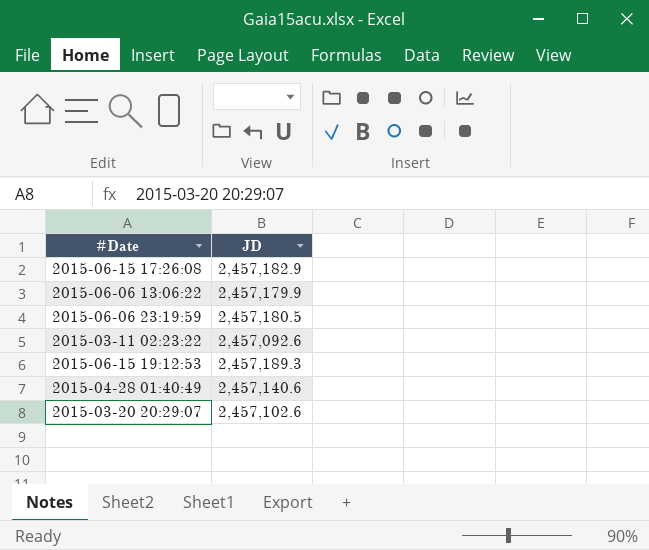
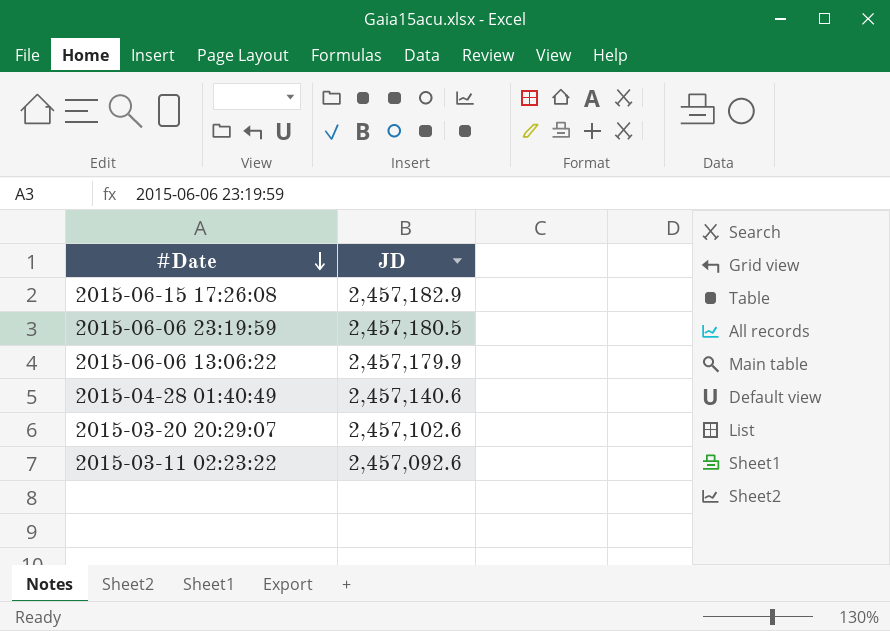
row order: none -> #Date descending
row 2015-06-15 19:12:53: 2,457,189.3 -> none

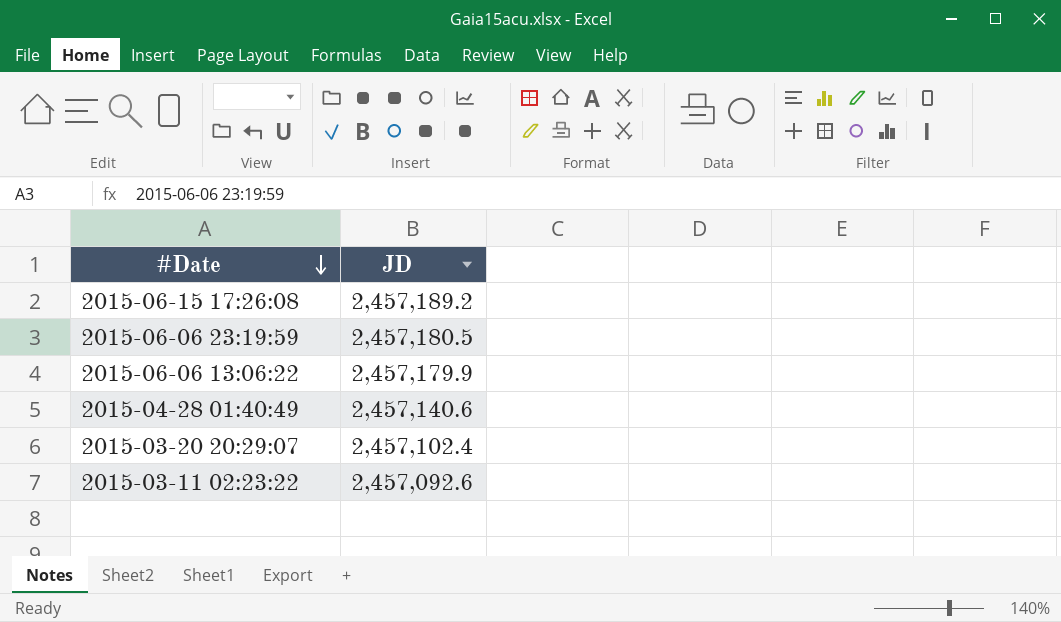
2015-06-15 17:26:08 | JD: 2,457,182.9 -> 2,457,189.2
2015-03-20 20:29:07 | JD: 2,457,102.6 -> 2,457,102.4

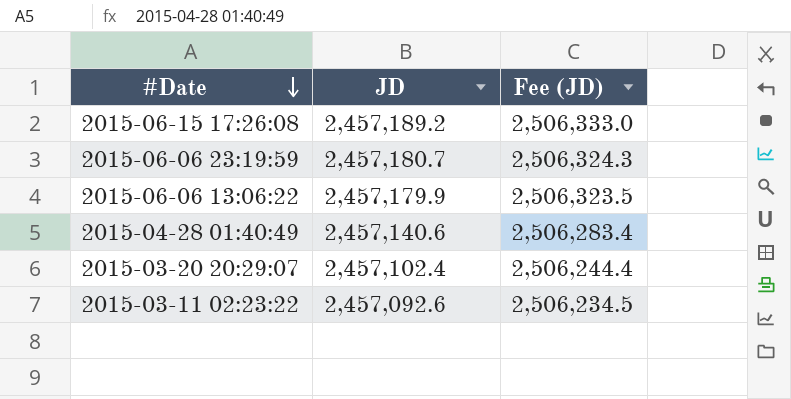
column Fee (JD) | formula: none -> [JD] * 1.02
2015-06-06 23:19:59 | JD: 2,457,180.5 -> 2,457,180.7

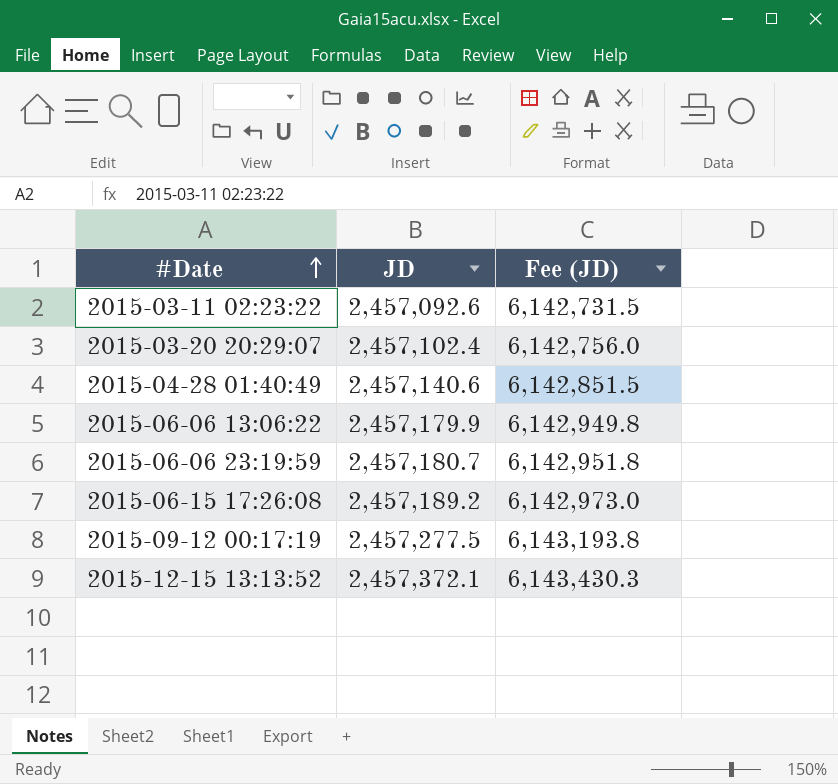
row order: #Date descending -> #Date ascending
column Fee (JD) | formula: [JD] * 1.02 -> [JD] * 2.5
row 2015-09-12 00:17:19: none -> 2,457,277.5 | 6,143,193.8
row 2015-12-15 13:13:52: none -> 2,457,372.1 | 6,143,430.3

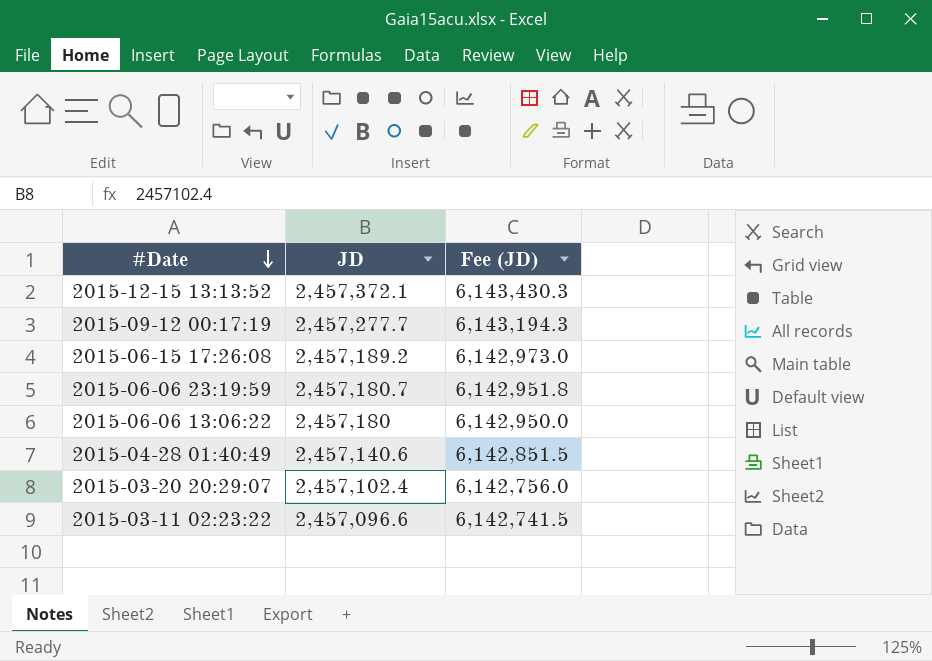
row order: #Date ascending -> #Date descending
2015-09-12 00:17:19 | JD: 2,457,277.5 -> 2,457,277.7
2015-09-12 00:17:19 | Fee (JD): 6,143,193.8 -> 6,143,194.3
2015-06-06 13:06:22 | JD: 2,457,179.9 -> 2,457,180
2015-06-06 13:06:22 | Fee (JD): 6,142,949.8 -> 6,142,950.0
2015-03-11 02:23:22 | JD: 2,457,092.6 -> 2,457,096.6
2015-03-11 02:23:22 | Fee (JD): 6,142,731.5 -> 6,142,741.5

